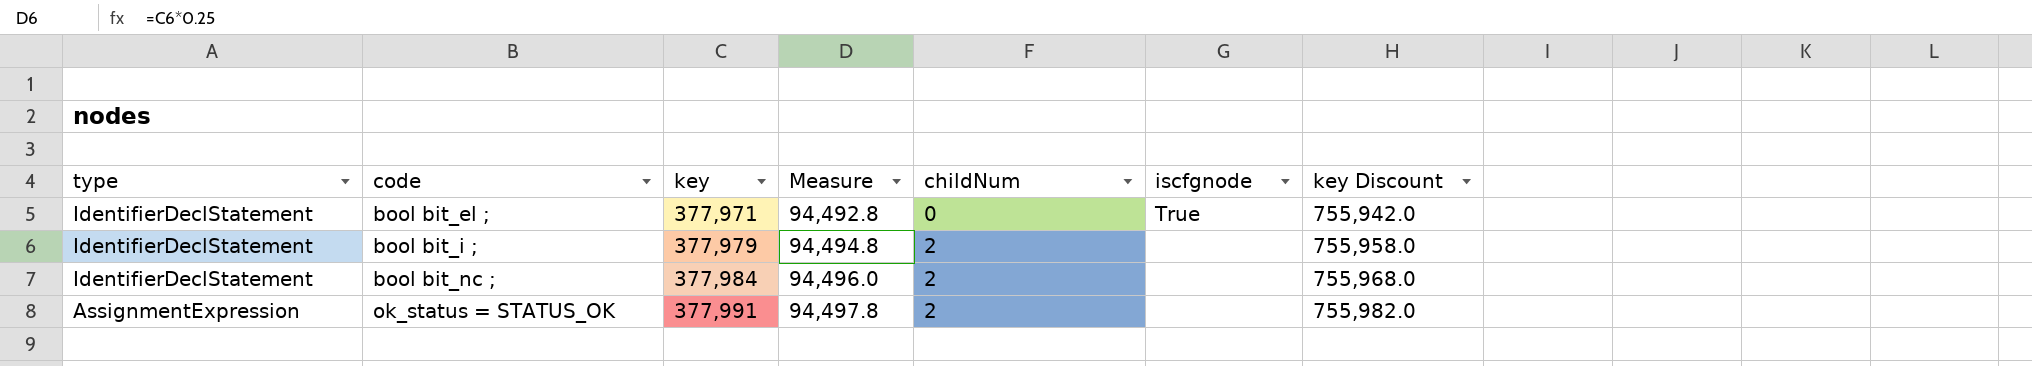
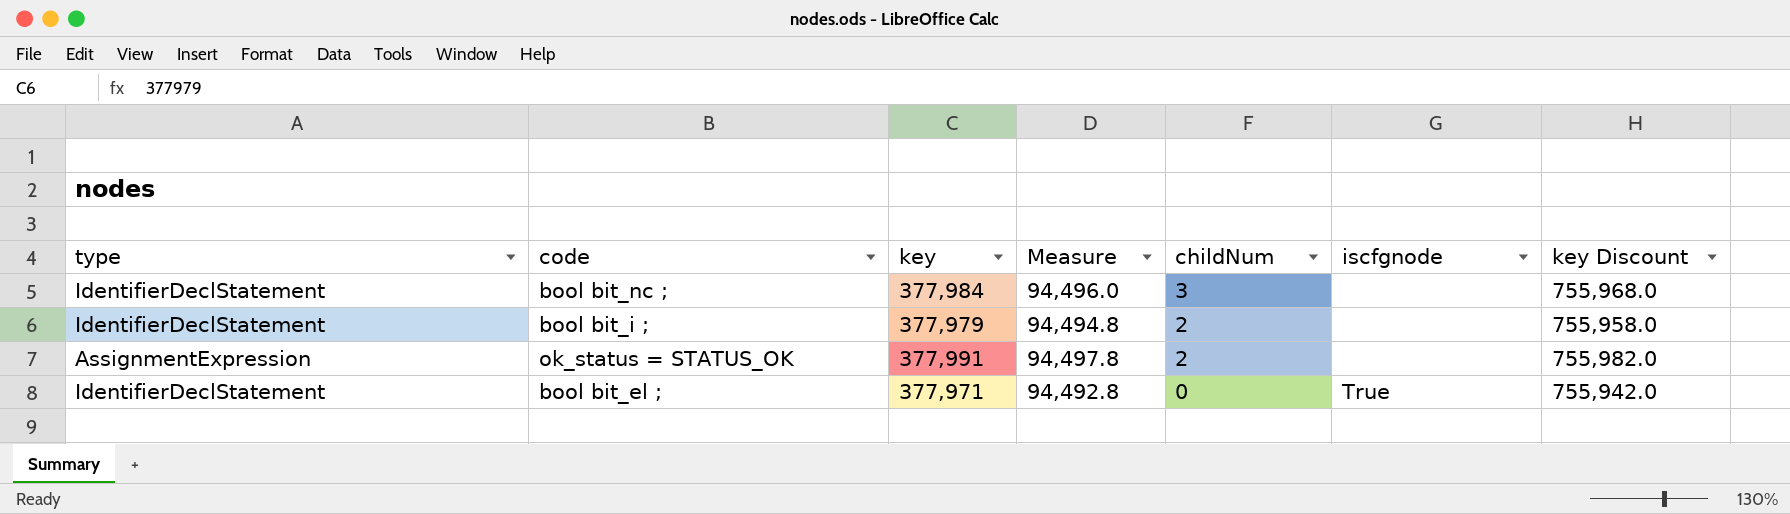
row order: type descending -> childNum descending
bool bit_nc ; | childNum: 2 -> 3

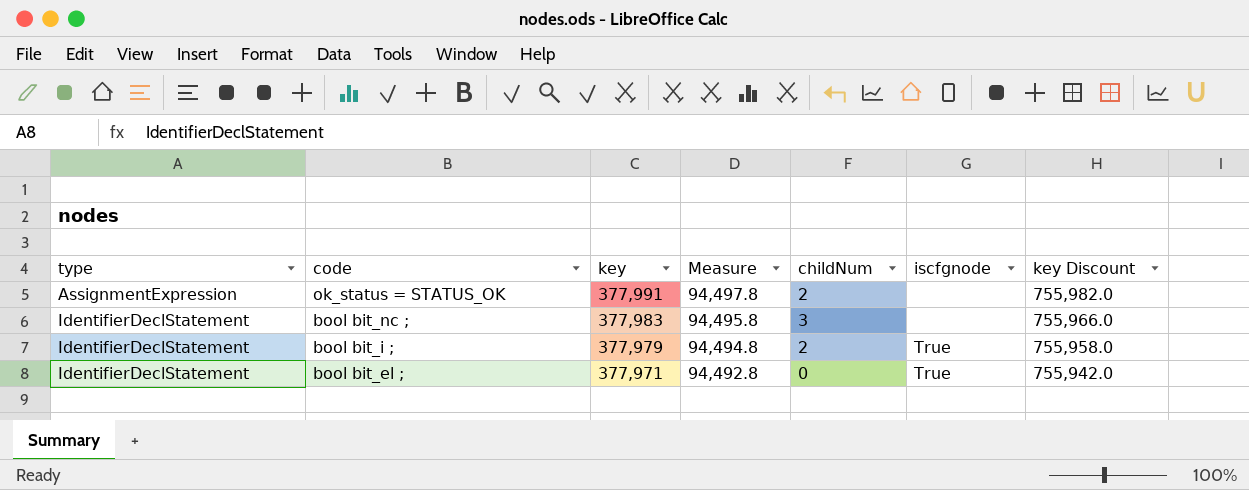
row order: childNum descending -> type ascending
bool bit_nc ; | key: 377,984 -> 377,983
bool bit_nc ; | Measure: 94,496.0 -> 94,495.8
bool bit_nc ; | key Discount: 755,968.0 -> 755,966.0
bool bit_i ; | iscfgnode: none -> True

